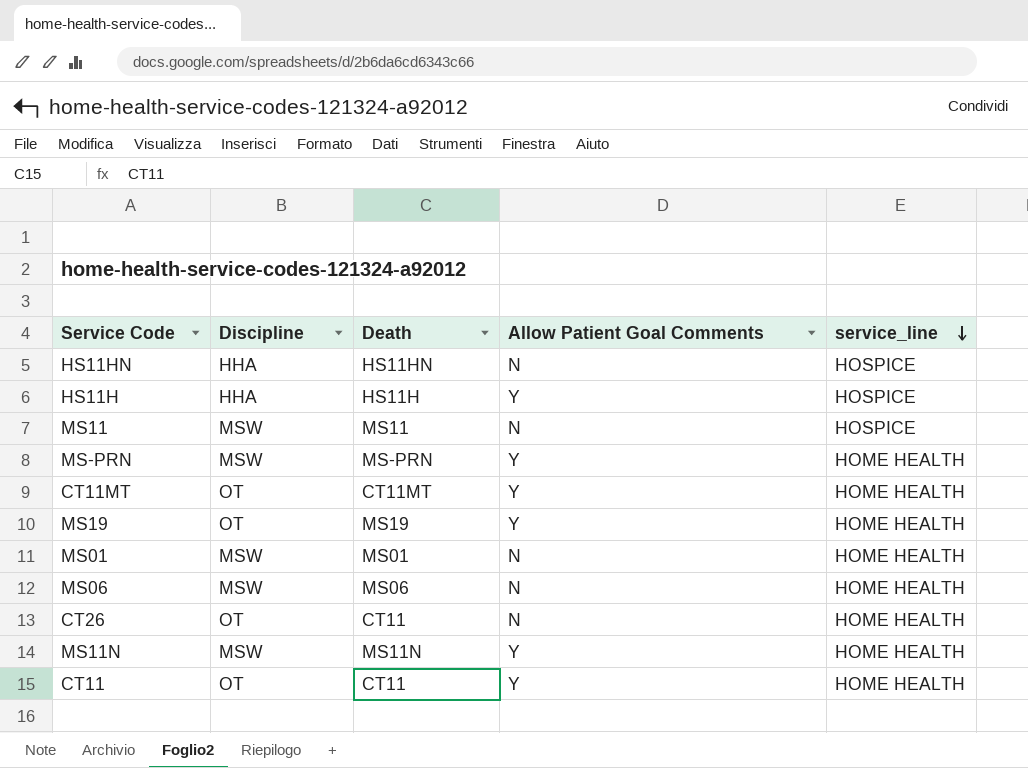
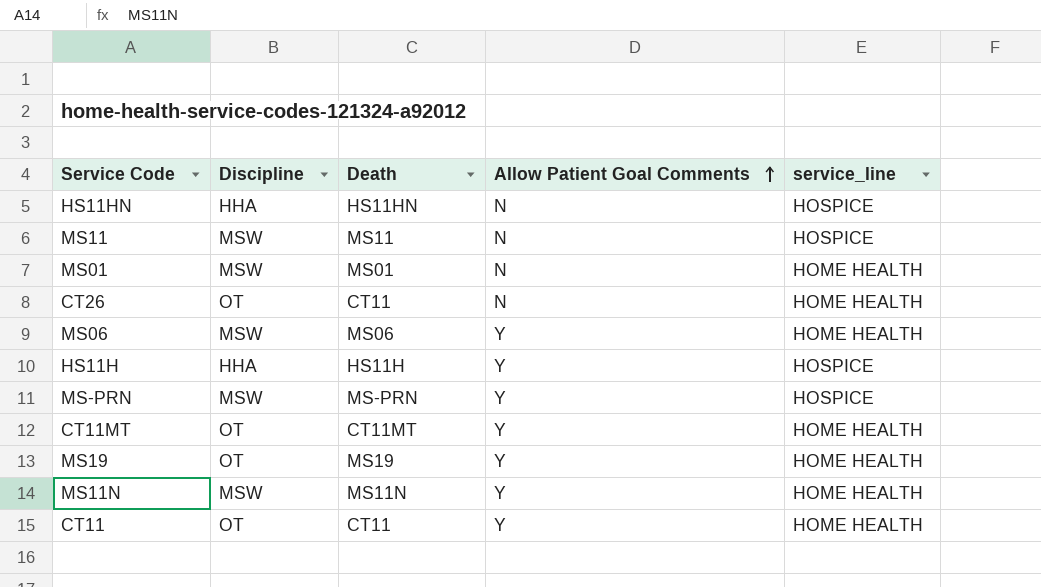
row order: service_line descending -> Allow Patient Goal Comments ascending
MS06 | Allow Patient Goal Comments: N -> Y
MS-PRN | service_line: HOME HEALTH -> HOSPICE

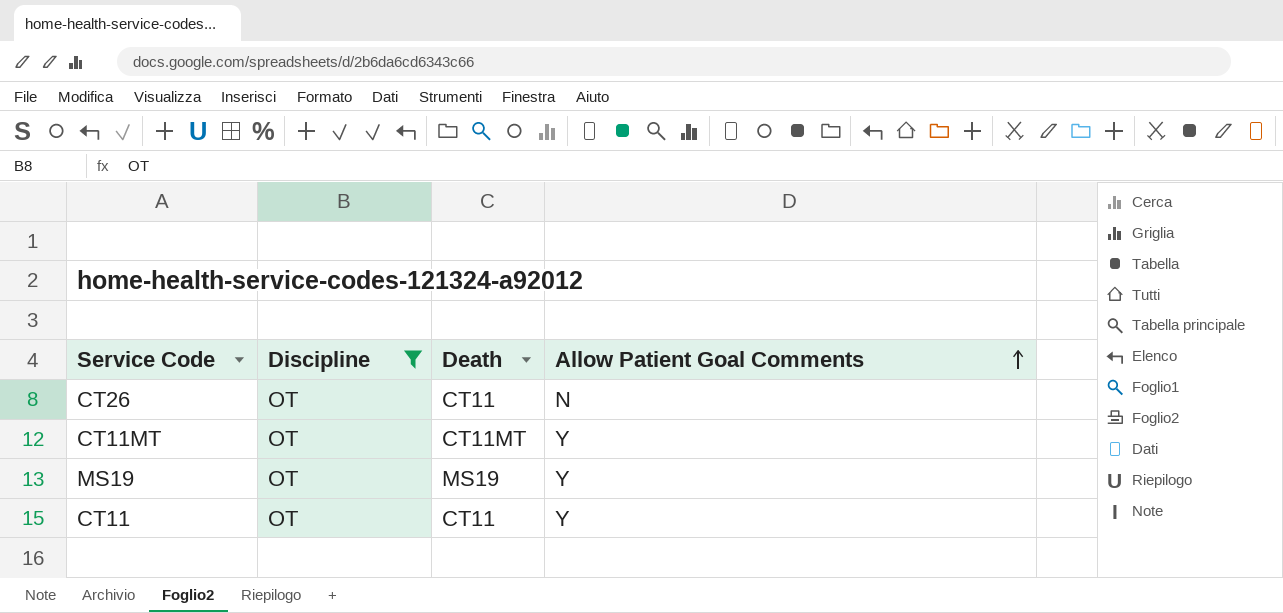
filter: none -> Discipline = OT
column service_line | position: 5 -> none

